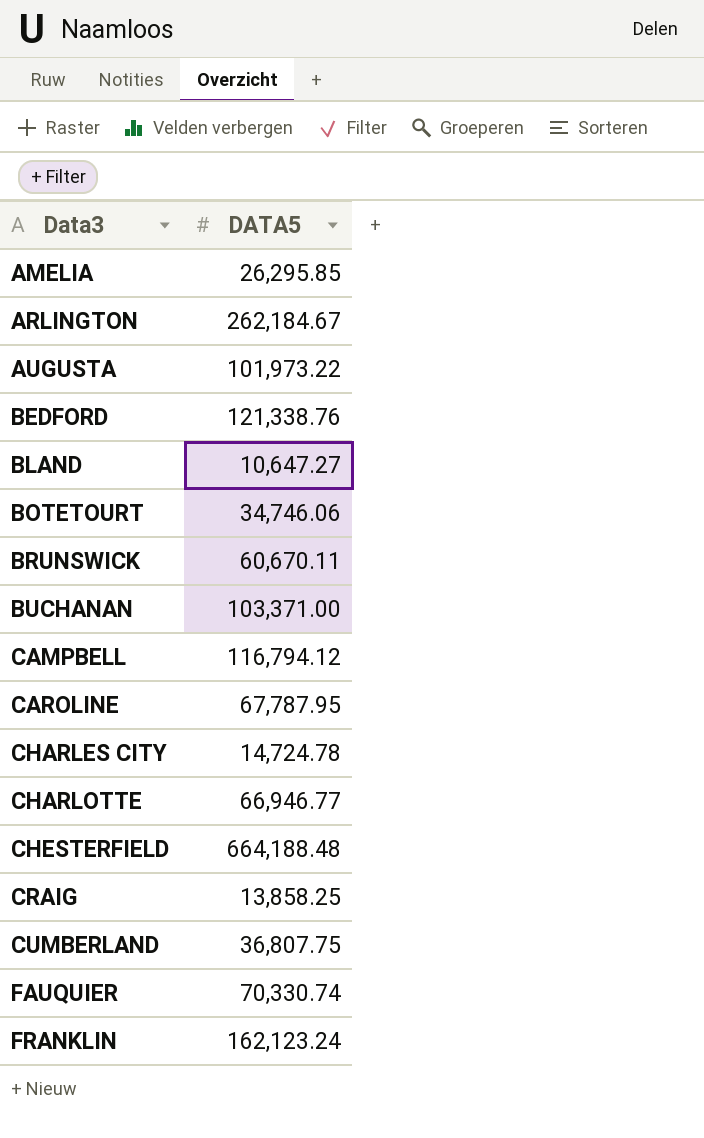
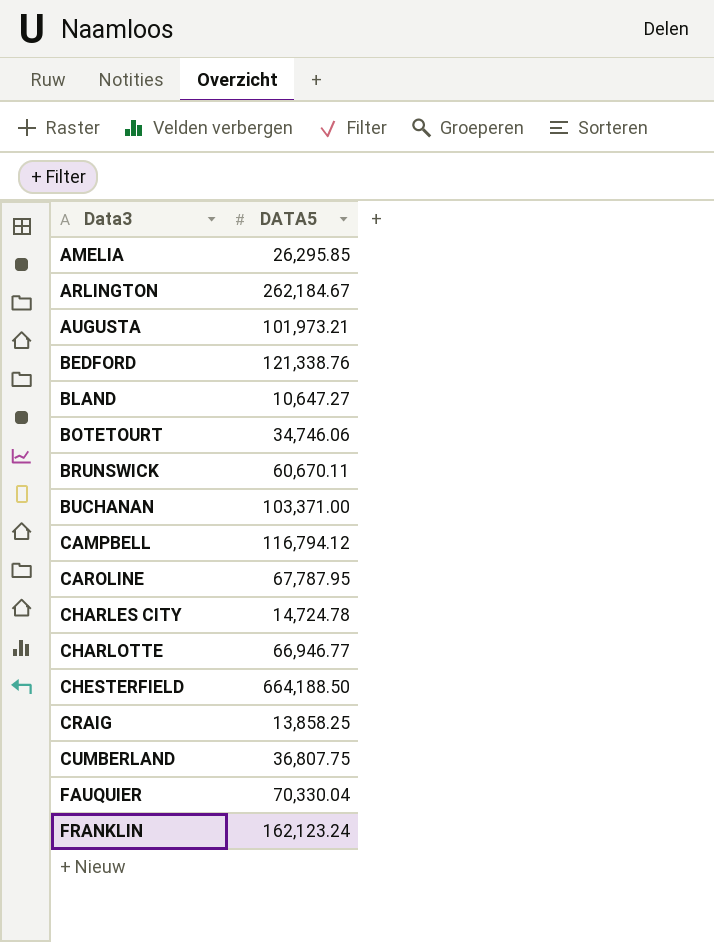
AUGUSTA | DATA5: 101,973.22 -> 101,973.21
CHESTERFIELD | DATA5: 664,188.48 -> 664,188.50
FAUQUIER | DATA5: 70,330.74 -> 70,330.04

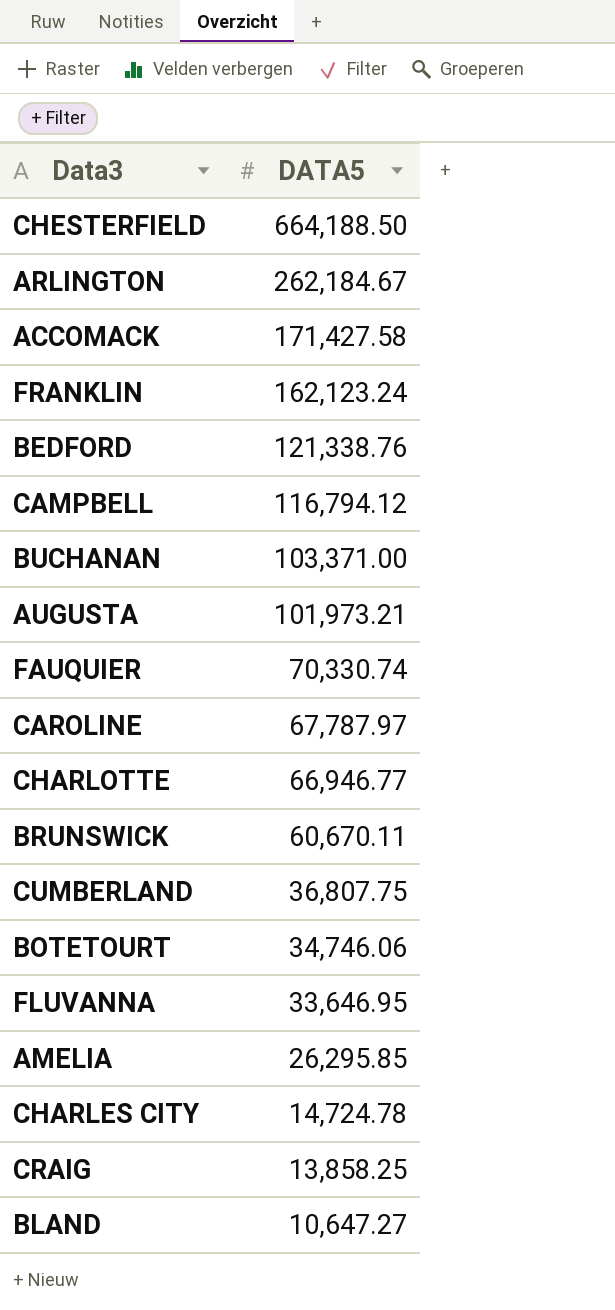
row order: Data3 ascending -> DATA5 descending
row ACCOMACK: none -> 171,427.58
FAUQUIER | DATA5: 70,330.04 -> 70,330.74
CAROLINE | DATA5: 67,787.95 -> 67,787.97
row FLUVANNA: none -> 33,646.95

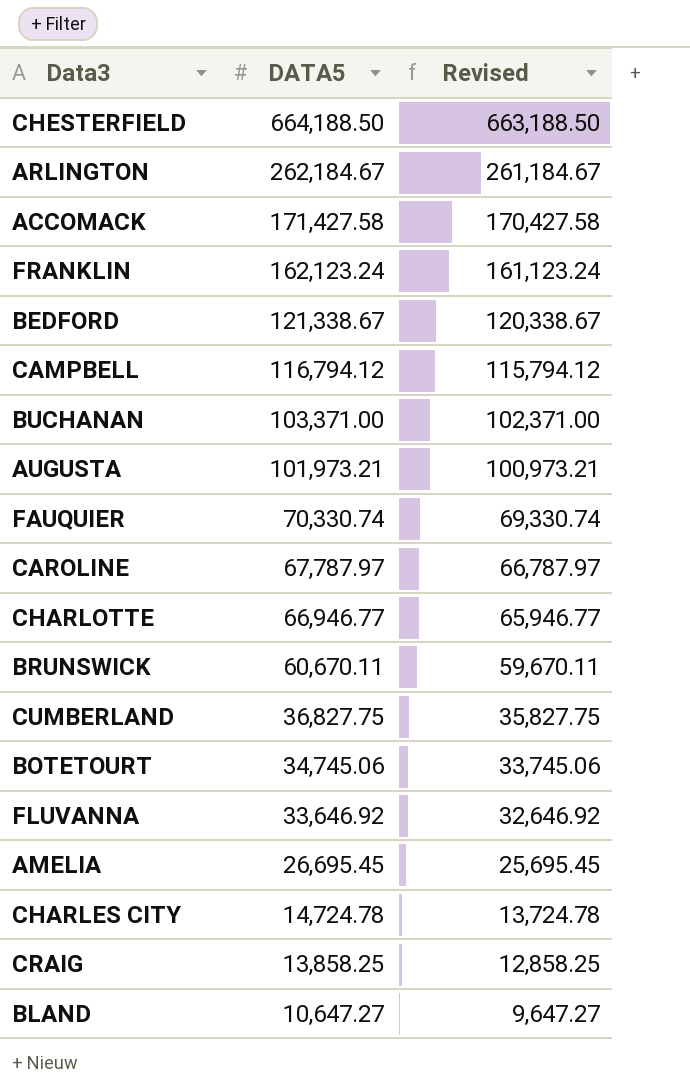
column Revised | formula: none -> [DATA5] - 1000
BEDFORD | DATA5: 121,338.76 -> 121,338.67
CUMBERLAND | DATA5: 36,807.75 -> 36,827.75
BOTETOURT | DATA5: 34,746.06 -> 34,745.06
FLUVANNA | DATA5: 33,646.95 -> 33,646.92
AMELIA | DATA5: 26,295.85 -> 26,695.45

